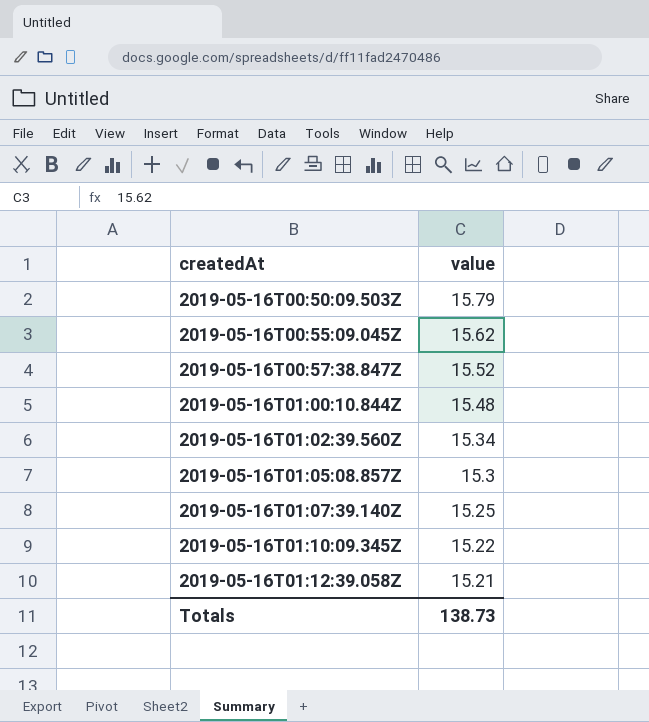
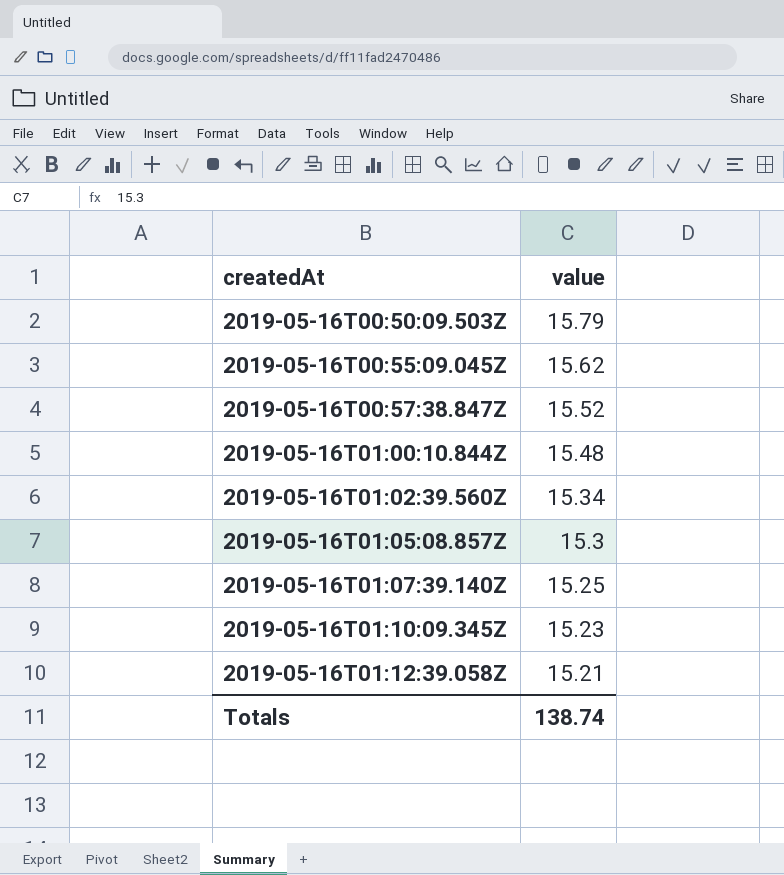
2019-05-16T01:10:09.345Z | value: 15.22 -> 15.23
Totals | value: 138.73 -> 138.74

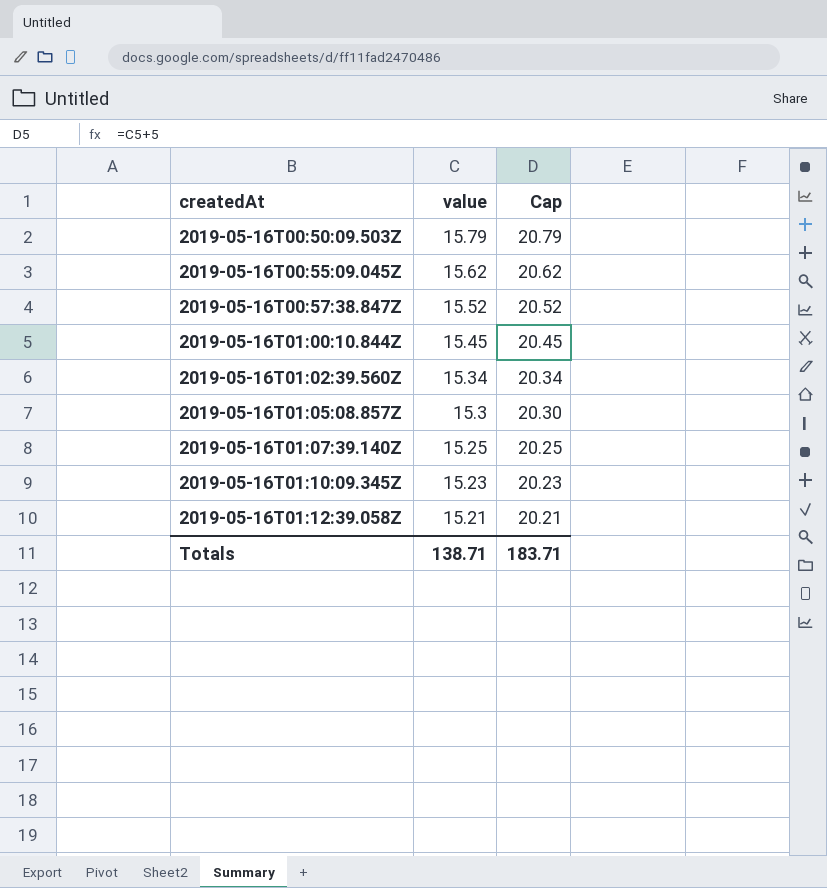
column Cap | formula: none -> [value] + 5
2019-05-16T01:00:10.844Z | value: 15.48 -> 15.45
Totals | value: 138.74 -> 138.71

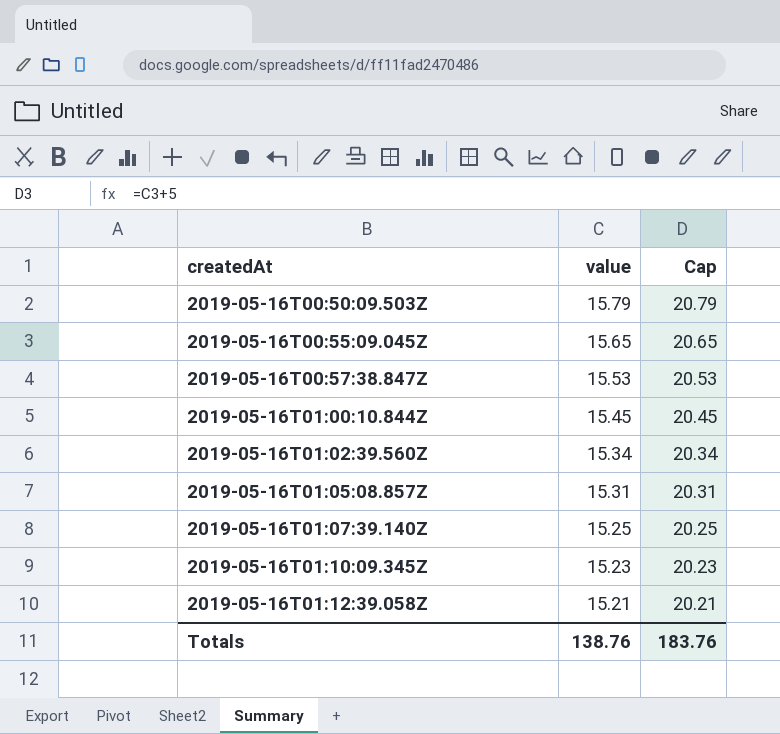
2019-05-16T00:55:09.045Z | value: 15.62 -> 15.65
2019-05-16T00:55:09.045Z | Cap: 20.62 -> 20.65
2019-05-16T00:57:38.847Z | value: 15.52 -> 15.53
2019-05-16T00:57:38.847Z | Cap: 20.52 -> 20.53
2019-05-16T01:05:08.857Z | value: 15.3 -> 15.31
2019-05-16T01:05:08.857Z | Cap: 20.30 -> 20.31
Totals | value: 138.71 -> 138.76
Totals | Cap: 183.71 -> 183.76

